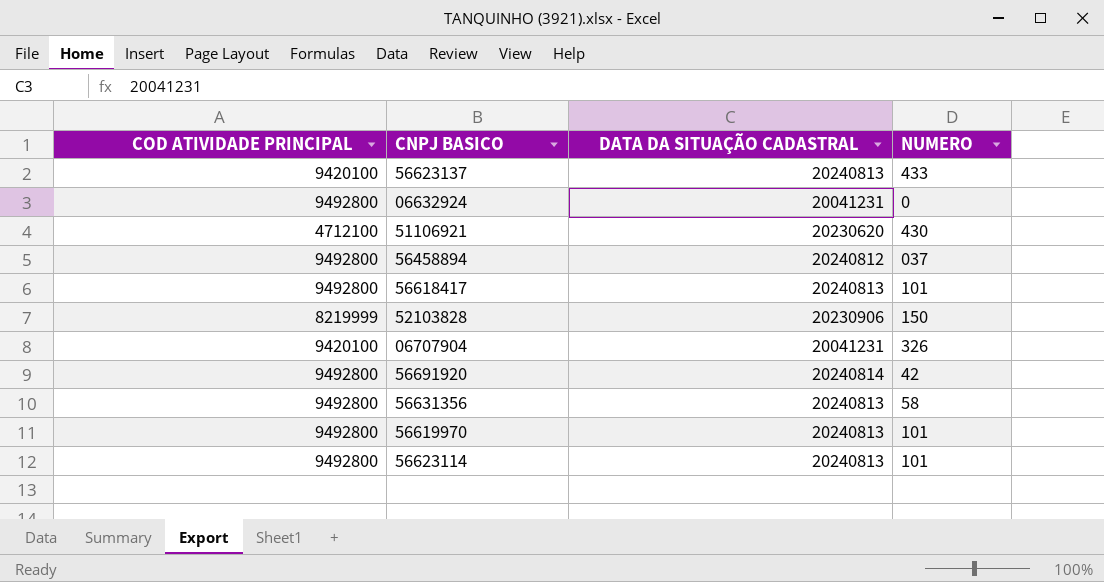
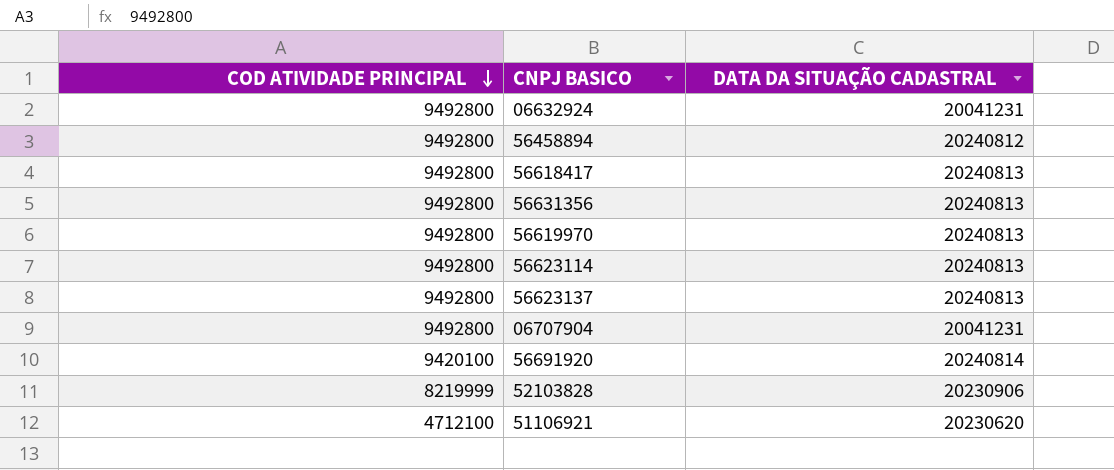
row order: none -> COD ATIVIDADE PRINCIPAL descending
column NUMERO | position: 4 -> none
56623137 | COD ATIVIDADE PRINCIPAL: 9420100 -> 9492800
06707904 | COD ATIVIDADE PRINCIPAL: 9420100 -> 9492800
56691920 | COD ATIVIDADE PRINCIPAL: 9492800 -> 9420100

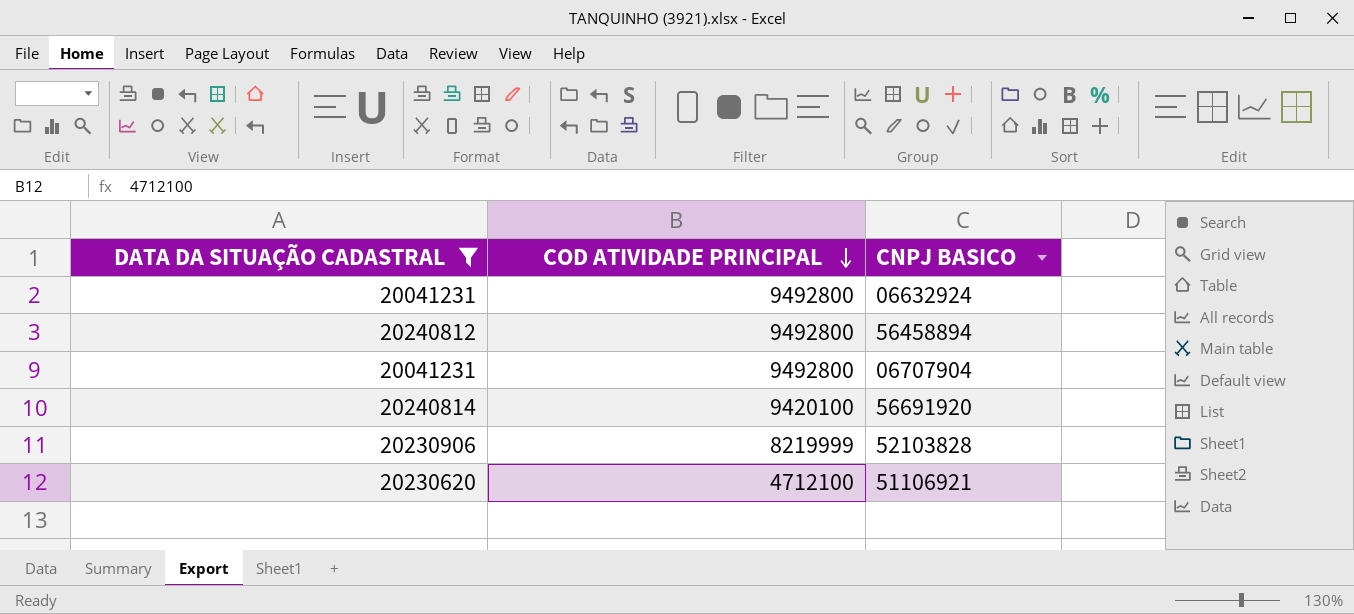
filter: none -> DATA DA SITUAÇÃO CADASTRAL != 20240813
column DATA DA SITUAÇÃO CADASTRAL | position: 3 -> 1

